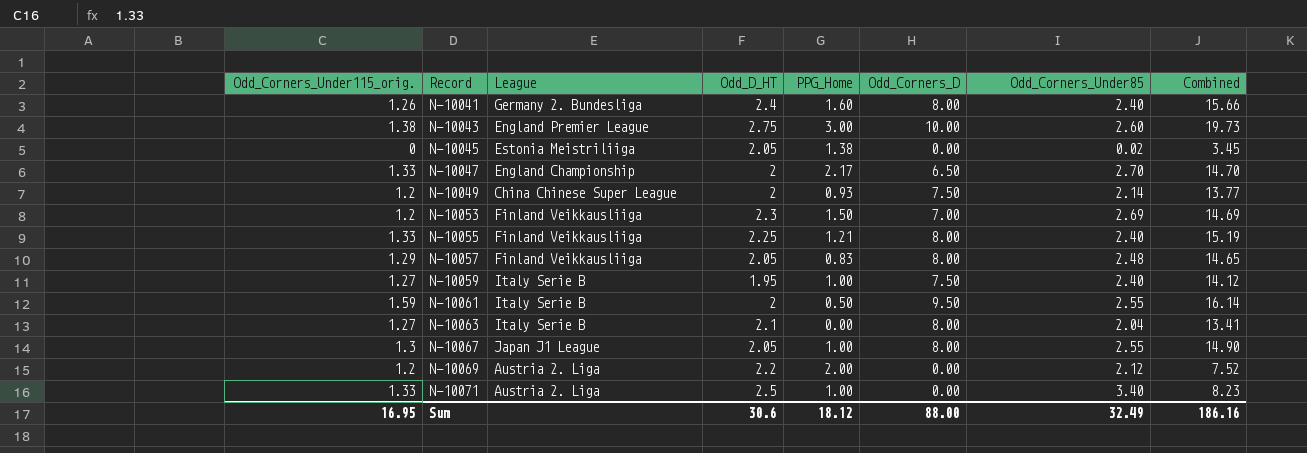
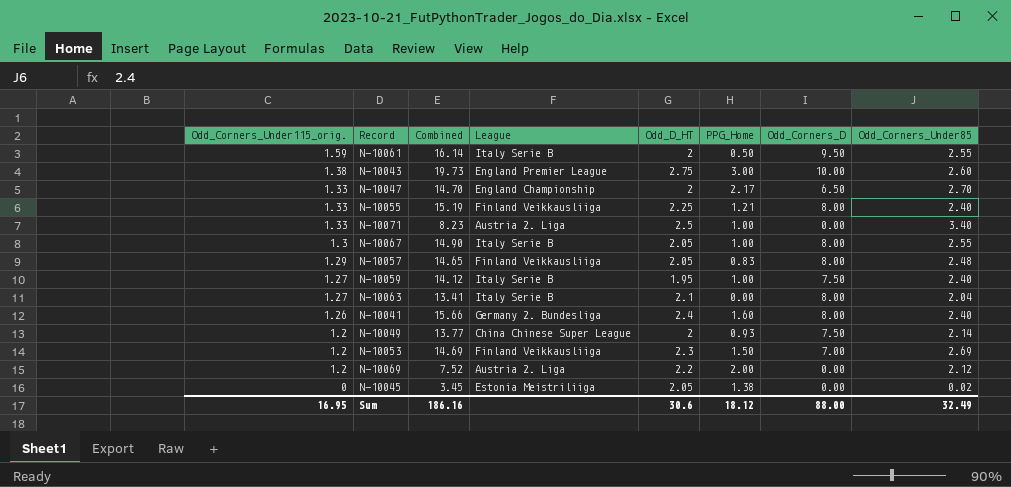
row order: Record ascending -> Odd_Corners_Under115_orig. descending
column Combined | position: 8 -> 3
N-10067 | League: Japan J1 League -> Italy Serie B

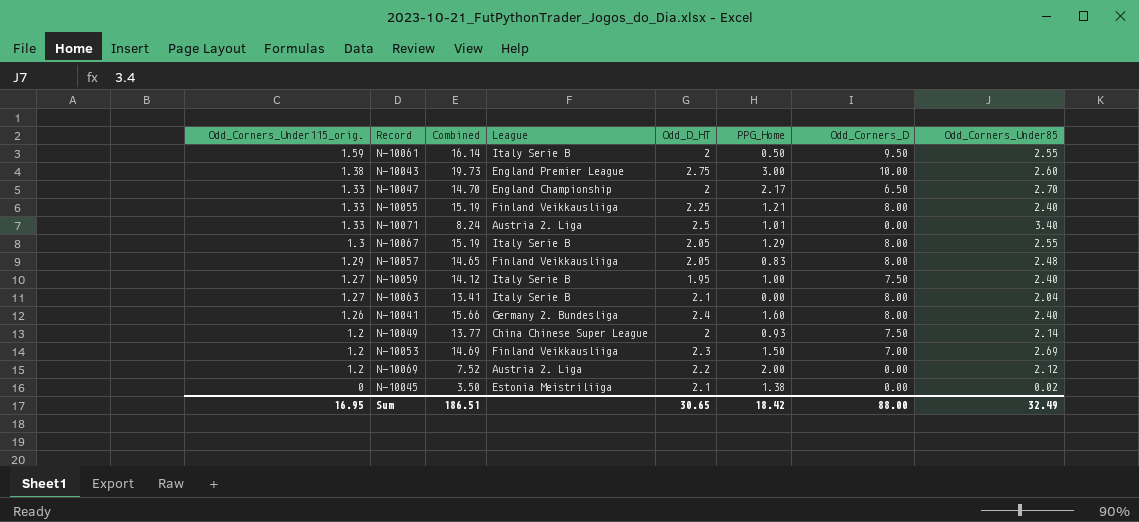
N-10071 | Combined: 8.23 -> 8.24
N-10071 | PPG_Home: 1.00 -> 1.01
N-10067 | Combined: 14.90 -> 15.19
N-10067 | PPG_Home: 1.00 -> 1.29
N-10045 | Combined: 3.45 -> 3.50
N-10045 | Odd_D_HT: 2.05 -> 2.1
Sum | Combined: 186.16 -> 186.51
Sum | Odd_D_HT: 30.6 -> 30.65
Sum | PPG_Home: 18.12 -> 18.42

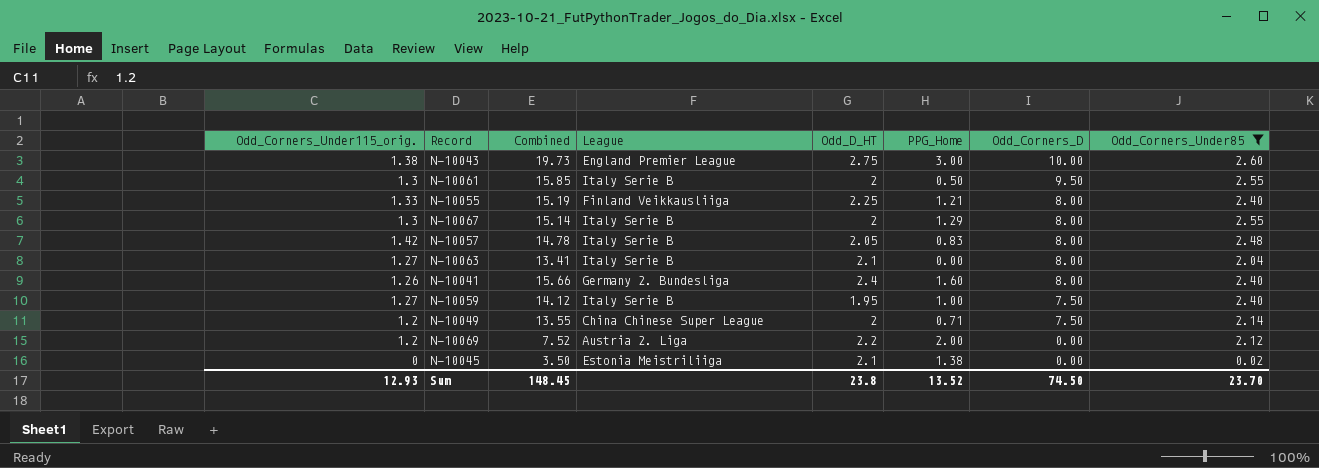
filter: none -> Odd_Corners_Under85 <= 2.60
row order: Odd_Corners_Under115_orig. descending -> Odd_Corners_D descending
N-10061 | Odd_Corners_Under115_orig.: 1.59 -> 1.3
N-10061 | Combined: 16.14 -> 15.85
N-10067 | Combined: 15.19 -> 15.14
N-10067 | Odd_D_HT: 2.05 -> 2
N-10057 | Odd_Corners_Under115_orig.: 1.29 -> 1.42
N-10057 | Combined: 14.65 -> 14.78
N-10057 | League: Finland Veikkausliiga -> Italy Serie B
N-10049 | Combined: 13.77 -> 13.55
N-10049 | PPG_Home: 0.93 -> 0.71
Sum | Odd_Corners_Under115_orig.: 16.95 -> 12.93
Sum | Combined: 186.51 -> 148.45
Sum | Odd_D_HT: 30.65 -> 23.8
Sum | PPG_Home: 18.42 -> 13.52
Sum | Odd_Corners_D: 88.00 -> 74.50
Sum | Odd_Corners_Under85: 32.49 -> 23.70

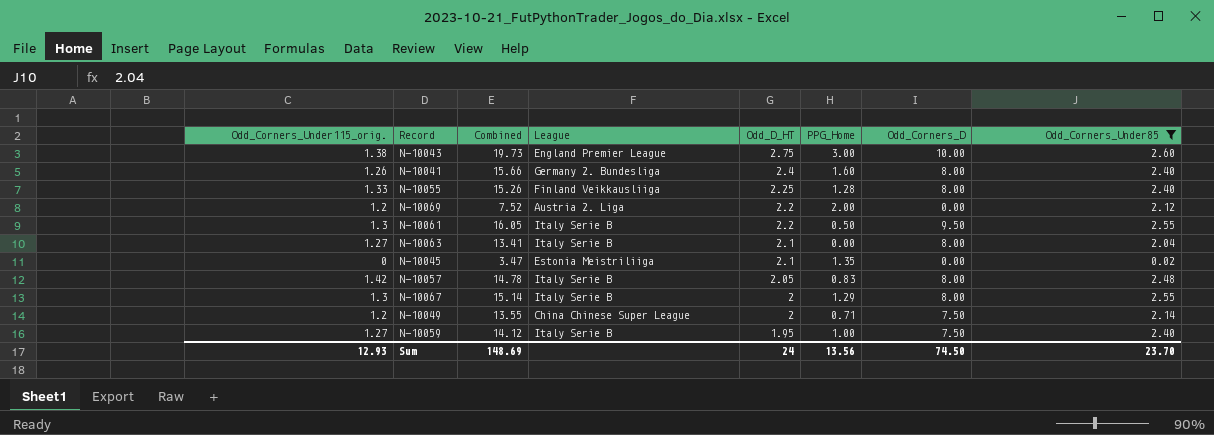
row order: Odd_Corners_D descending -> Odd_D_HT descending
N-10055 | Combined: 15.19 -> 15.26
N-10055 | PPG_Home: 1.21 -> 1.28
N-10061 | Combined: 15.85 -> 16.05
N-10061 | Odd_D_HT: 2 -> 2.2
N-10045 | Combined: 3.50 -> 3.47
N-10045 | PPG_Home: 1.38 -> 1.35
Sum | Combined: 148.45 -> 148.69
Sum | Odd_D_HT: 23.8 -> 24
Sum | PPG_Home: 13.52 -> 13.56

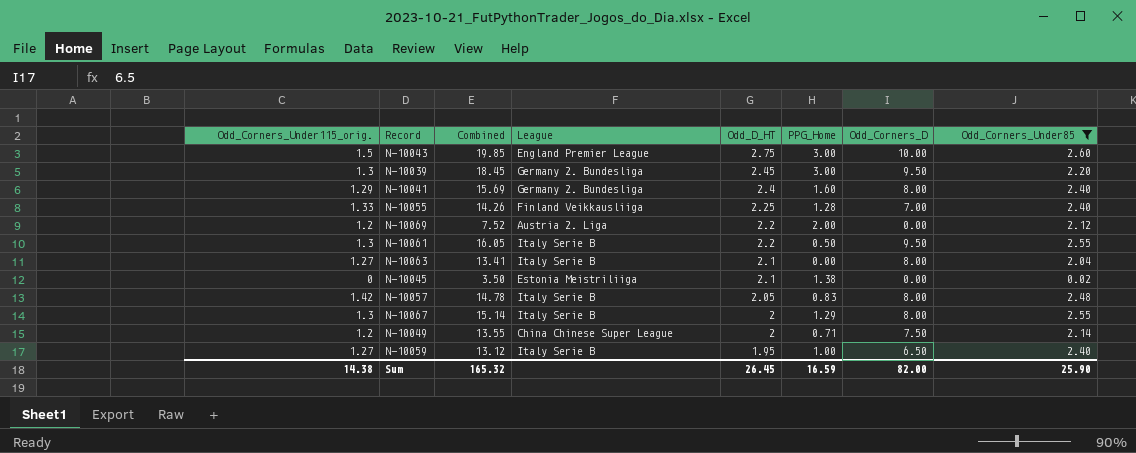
N-10043 | Odd_Corners_Under115_orig.: 1.38 -> 1.5
N-10043 | Combined: 19.73 -> 19.85
row N-10039: none -> 1.3 | 18.45 | Germany 2. Bundesliga | 2.45 | 3.00 | 9.50 | 2.20
N-10041 | Odd_Corners_Under115_orig.: 1.26 -> 1.29
N-10041 | Combined: 15.66 -> 15.69
N-10055 | Combined: 15.26 -> 14.26
N-10055 | Odd_Corners_D: 8.00 -> 7.00
N-10045 | Combined: 3.47 -> 3.50
N-10045 | PPG_Home: 1.35 -> 1.38
N-10059 | Combined: 14.12 -> 13.12
N-10059 | Odd_Corners_D: 7.50 -> 6.50
Sum | Odd_Corners_Under115_orig.: 12.93 -> 14.38
Sum | Combined: 148.69 -> 165.32
Sum | Odd_D_HT: 24 -> 26.45
Sum | PPG_Home: 13.56 -> 16.59
Sum | Odd_Corners_D: 74.50 -> 82.00
Sum | Odd_Corners_Under85: 23.70 -> 25.90

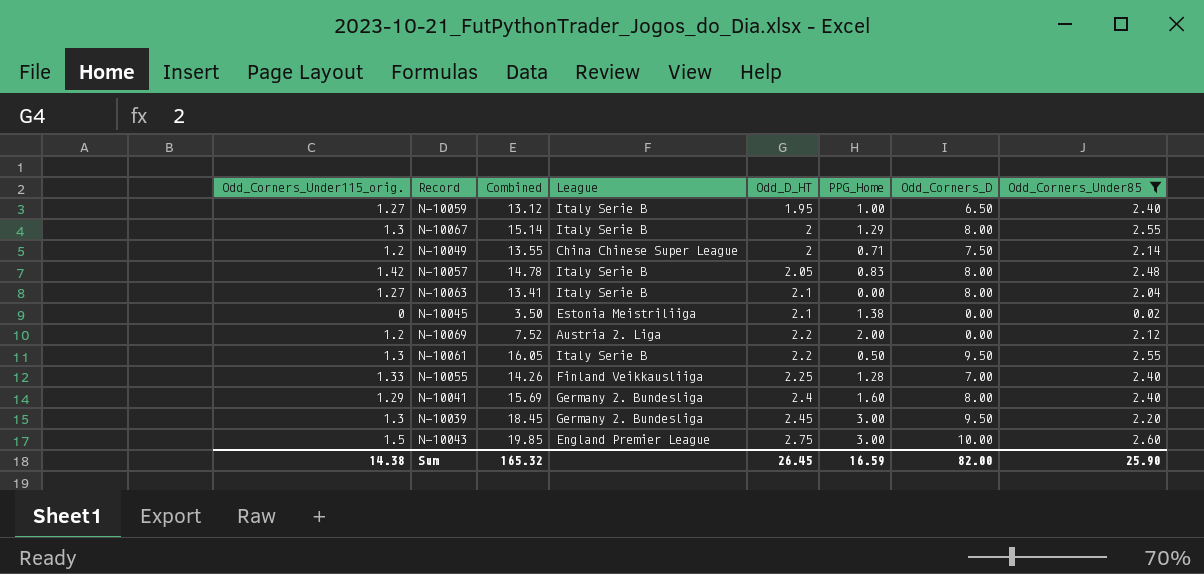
row order: Odd_D_HT descending -> Odd_D_HT ascending

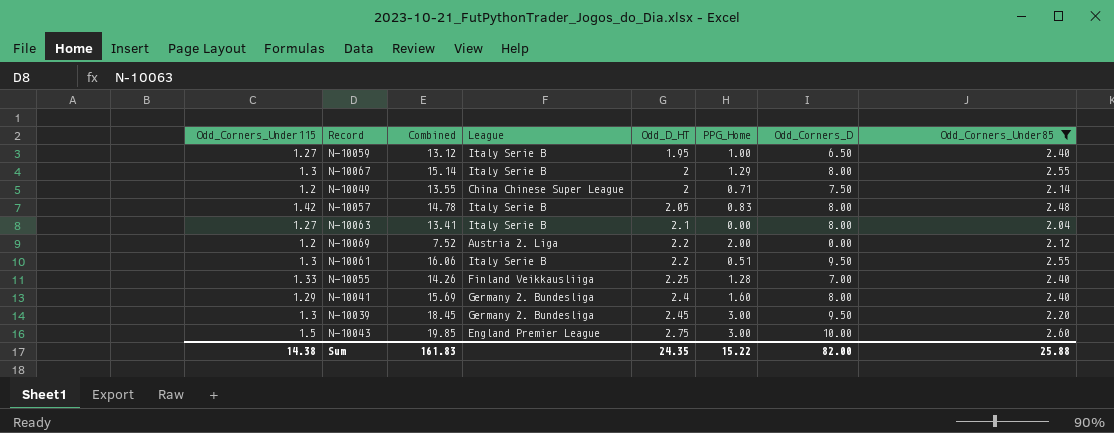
column name: Odd_Corners_Under115_orig. -> Odd_Corners_Under115
row N-10045: 0 | 3.50 | Estonia Meistriliiga | 2.1 | 1.38 | 0.00 | 0.02 -> none
N-10061 | Combined: 16.05 -> 16.06
N-10061 | PPG_Home: 0.50 -> 0.51
Sum | Combined: 165.32 -> 161.83
Sum | Odd_D_HT: 26.45 -> 24.35
Sum | PPG_Home: 16.59 -> 15.22
Sum | Odd_Corners_Under85: 25.90 -> 25.88

